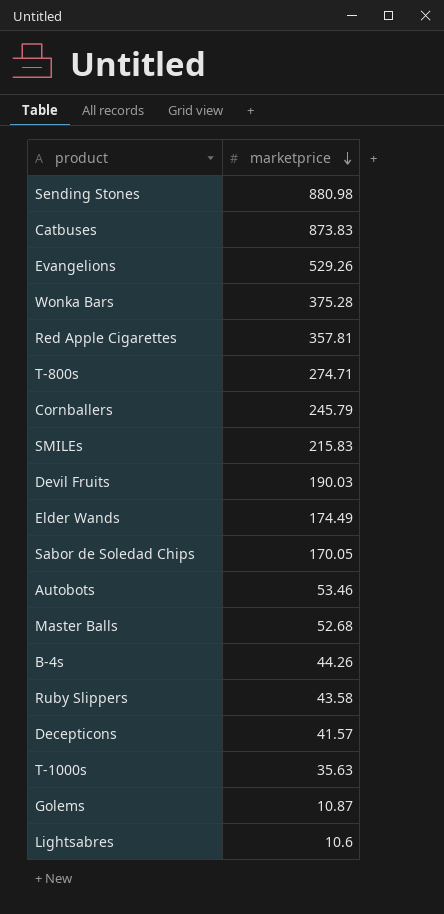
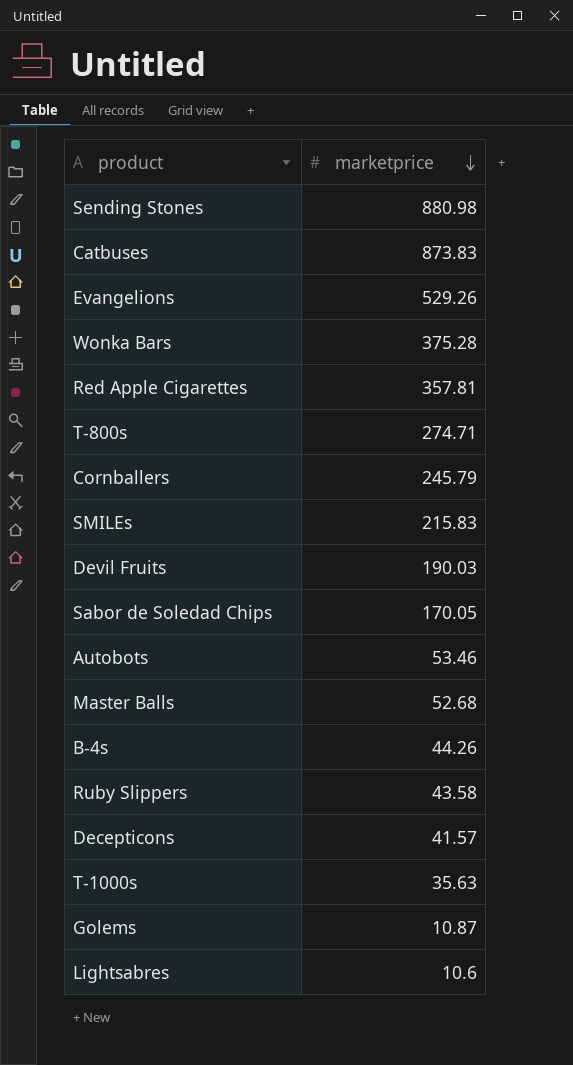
row Elder Wands: 174.49 -> none

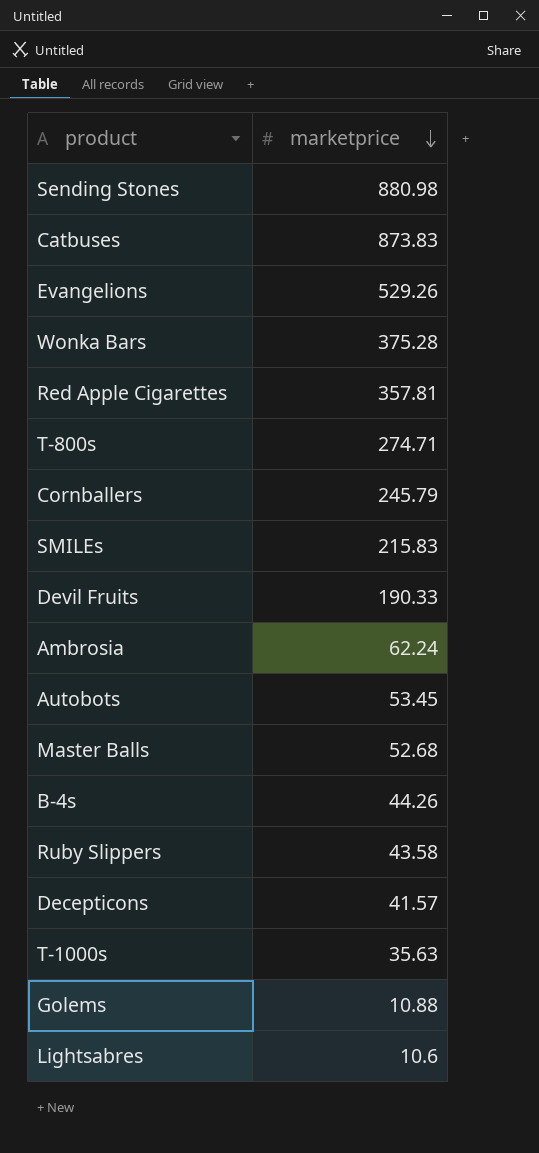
row Sabor de Soledad Chips: 170.05 -> none
Devil Fruits | marketprice: 190.03 -> 190.33
row Ambrosia: none -> 62.24
Autobots | marketprice: 53.46 -> 53.45
Golems | marketprice: 10.87 -> 10.88

